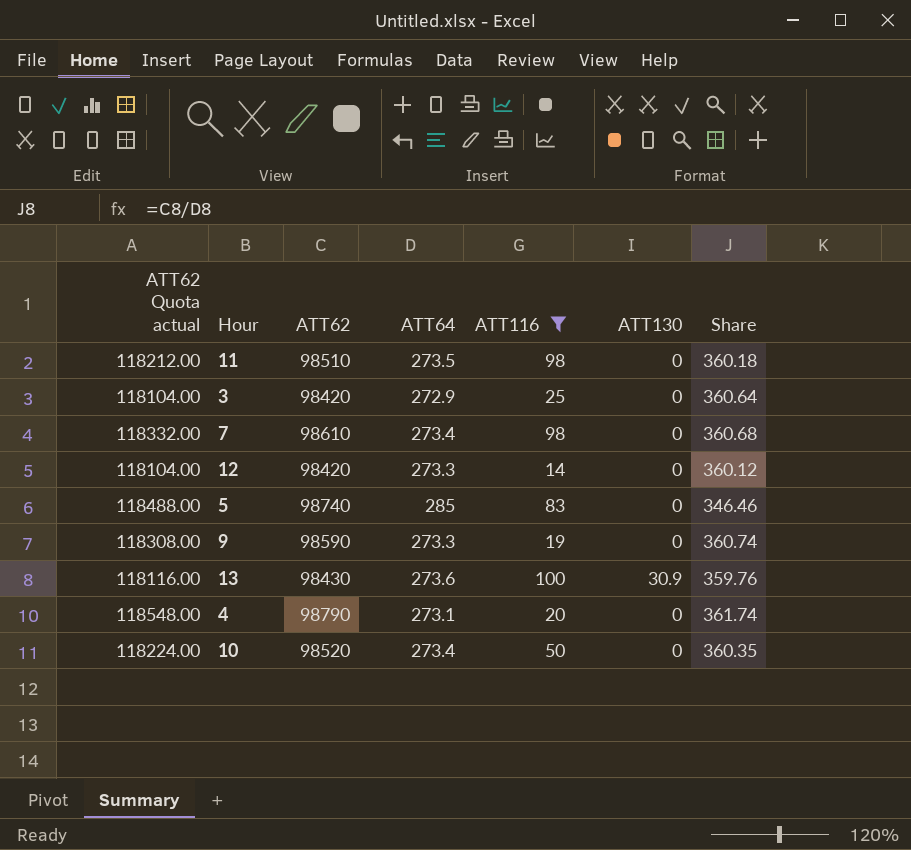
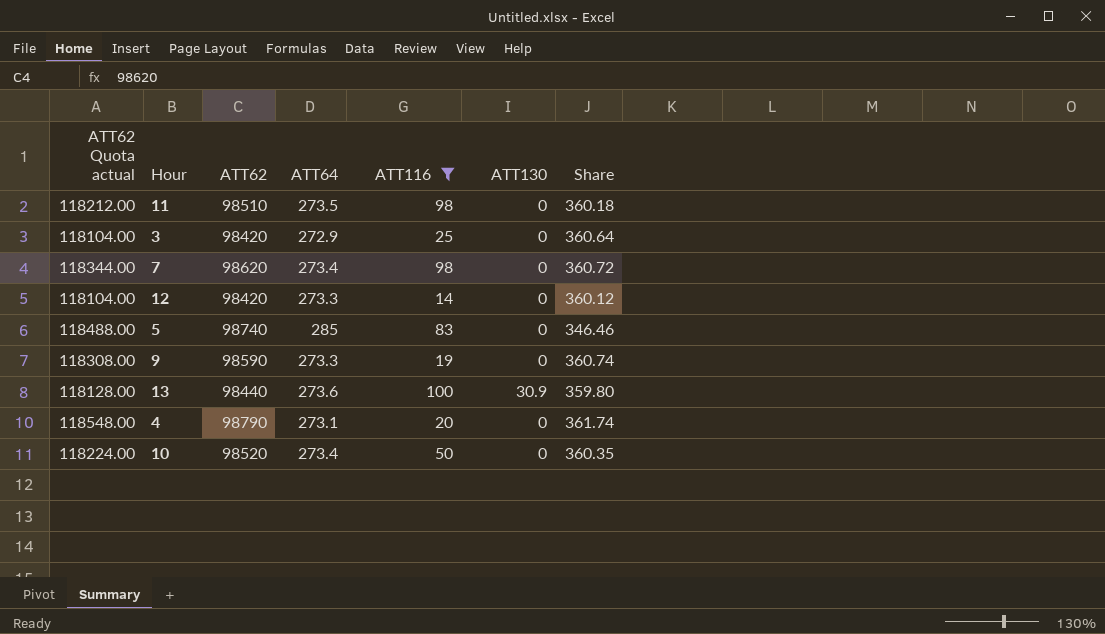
7 | ATT62 Quota actual: 118332.00 -> 118344.00
7 | ATT62: 98610 -> 98620
7 | Share: 360.68 -> 360.72
13 | ATT62 Quota actual: 118116.00 -> 118128.00
13 | ATT62: 98430 -> 98440
13 | Share: 359.76 -> 359.80

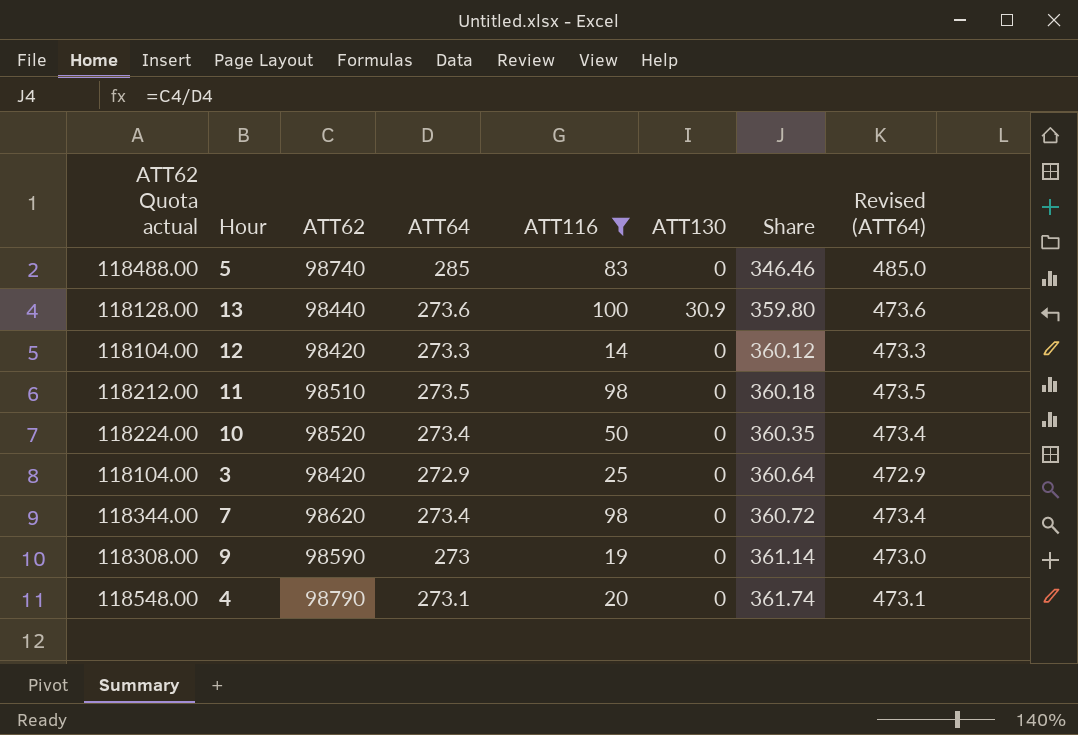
row order: none -> Share ascending
column Revised (ATT64) | formula: none -> [ATT64] + 200
9 | ATT64: 273.3 -> 273
9 | Share: 360.74 -> 361.14

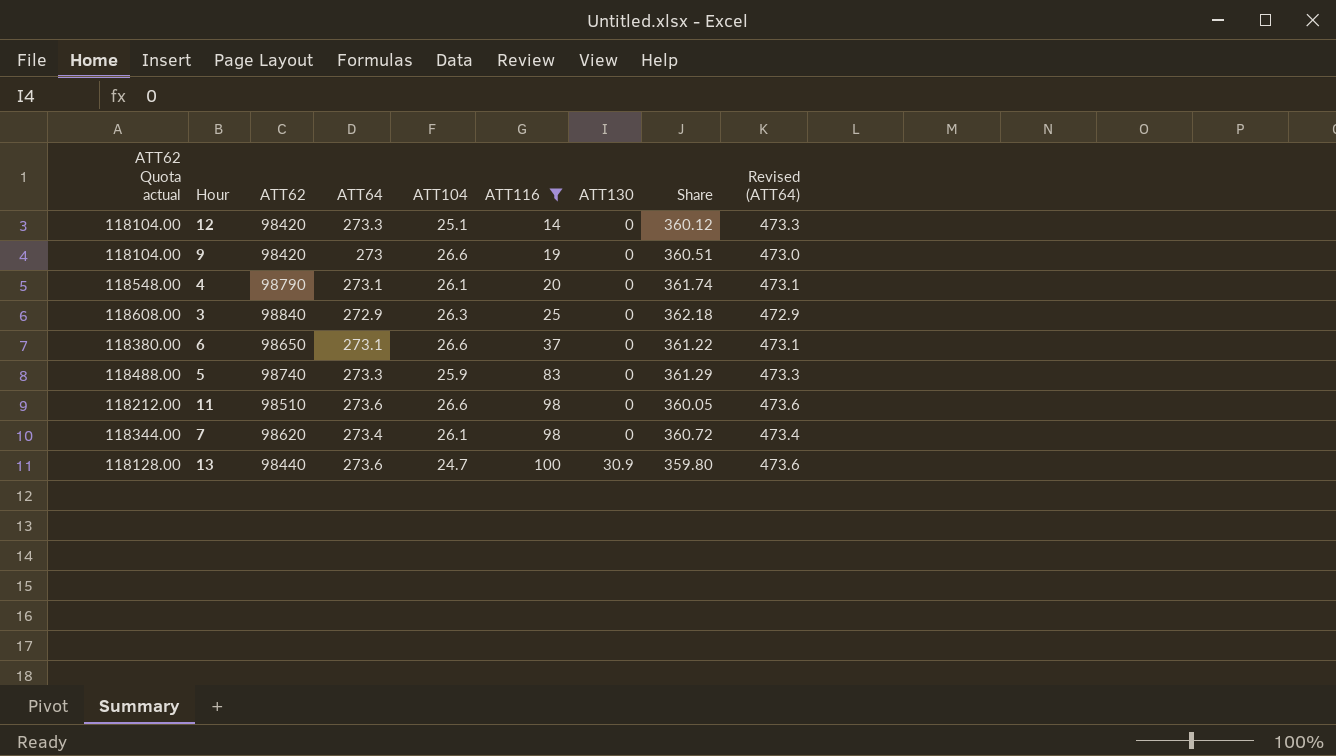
row order: Share ascending -> ATT116 ascending
column ATT104 | position: none -> 5
row 10: 118224.00 | 98520 | 273.4 | 50 | 0 | 360.35 | 473.4 -> none
9 | ATT62 Quota actual: 118308.00 -> 118104.00
9 | ATT62: 98590 -> 98420
9 | Share: 361.14 -> 360.51
3 | ATT62 Quota actual: 118104.00 -> 118608.00
3 | ATT62: 98420 -> 98840
3 | Share: 360.64 -> 362.18
row 6: none -> 118380.00 | 98650 | 273.1 | 26.6 | 37 | 0 | 361.22 | 473.1
5 | ATT64: 285 -> 273.3
5 | Share: 346.46 -> 361.29
5 | Revised (ATT64): 485.0 -> 473.3
11 | ATT64: 273.5 -> 273.6
11 | Share: 360.18 -> 360.05
11 | Revised (ATT64): 473.5 -> 473.6

